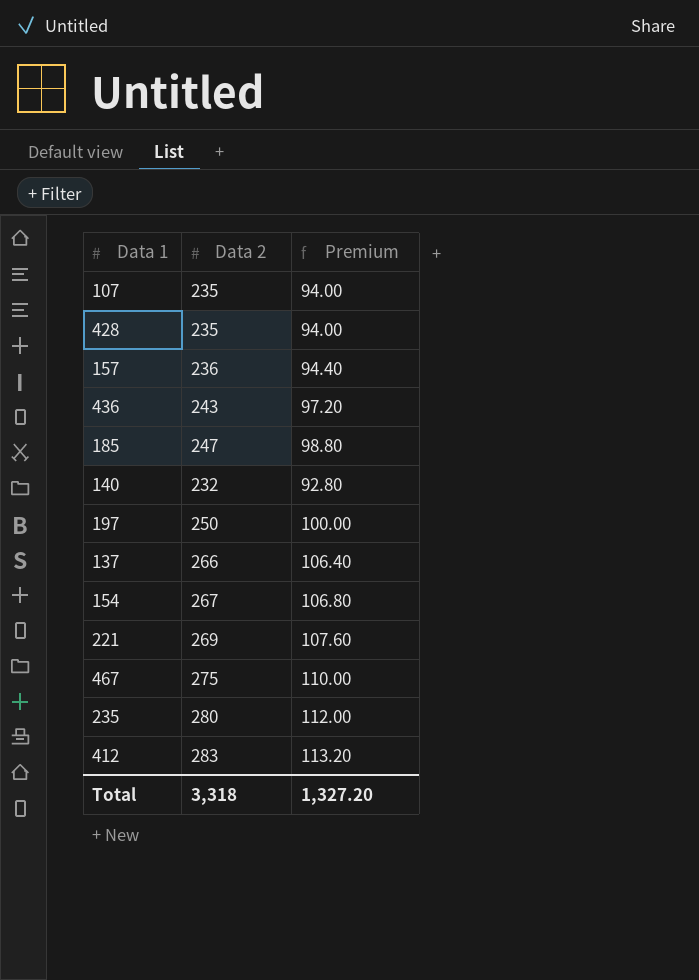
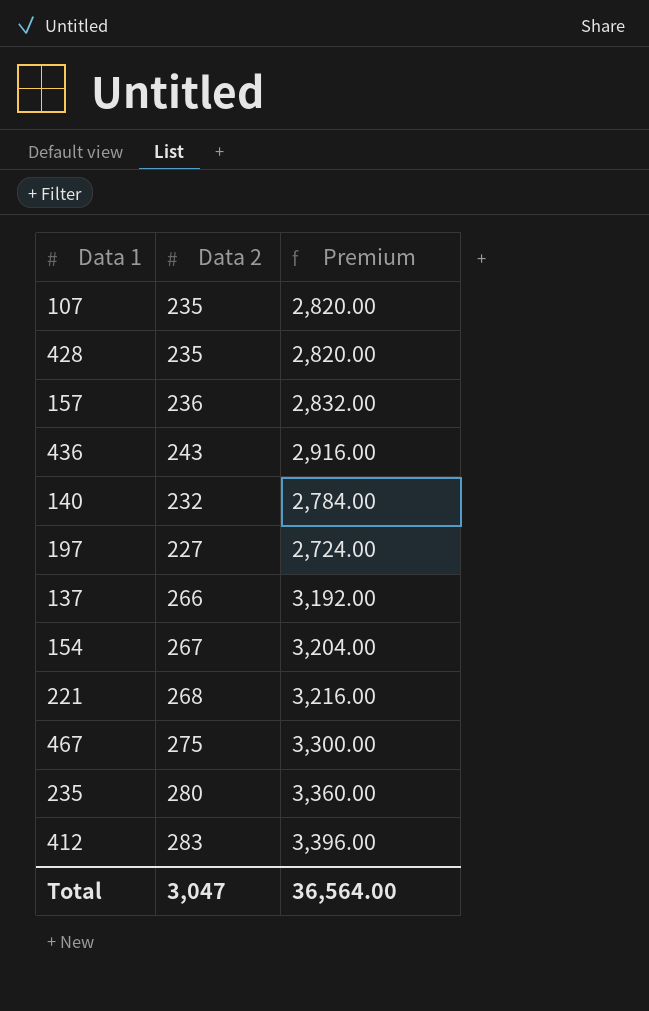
column Premium | formula: [Data 2] * 0.4 -> [Data 2] * 12
row 185: 247 | 98.80 -> none
197 | Data 2: 250 -> 227
221 | Data 2: 269 -> 268
Total | Data 2: 3,318 -> 3,047
Total | Premium: 1,327.20 -> 36,564.00

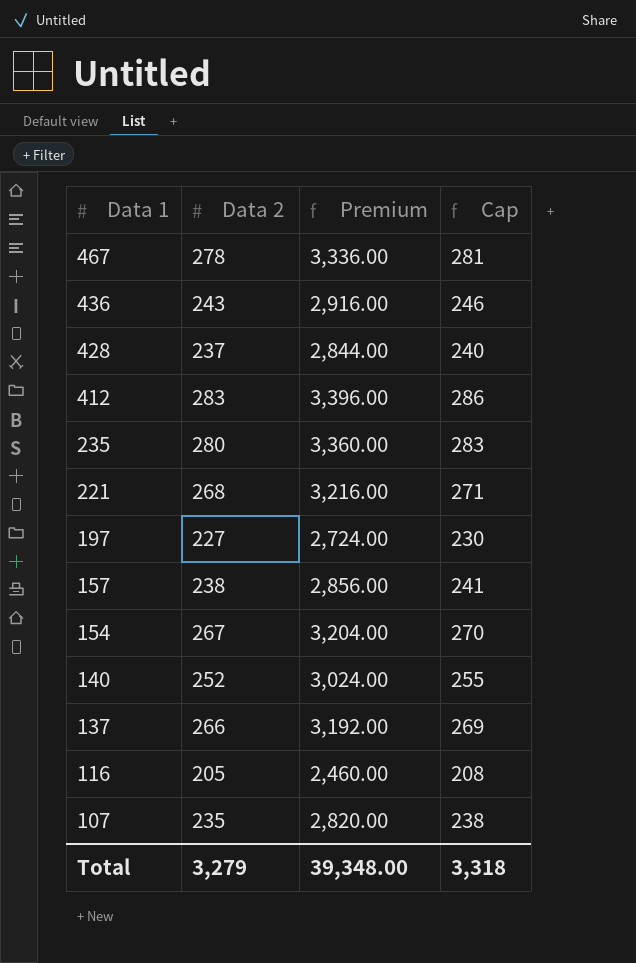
row order: none -> Data 1 descending
column Cap | formula: none -> [Data 2] + 3
467 | Data 2: 275 -> 278
467 | Premium: 3,300.00 -> 3,336.00
428 | Data 2: 235 -> 237
428 | Premium: 2,820.00 -> 2,844.00
157 | Data 2: 236 -> 238
157 | Premium: 2,832.00 -> 2,856.00
140 | Data 2: 232 -> 252
140 | Premium: 2,784.00 -> 3,024.00
row 116: none -> 205 | 2,460.00 | 208
Total | Data 2: 3,047 -> 3,279
Total | Premium: 36,564.00 -> 39,348.00

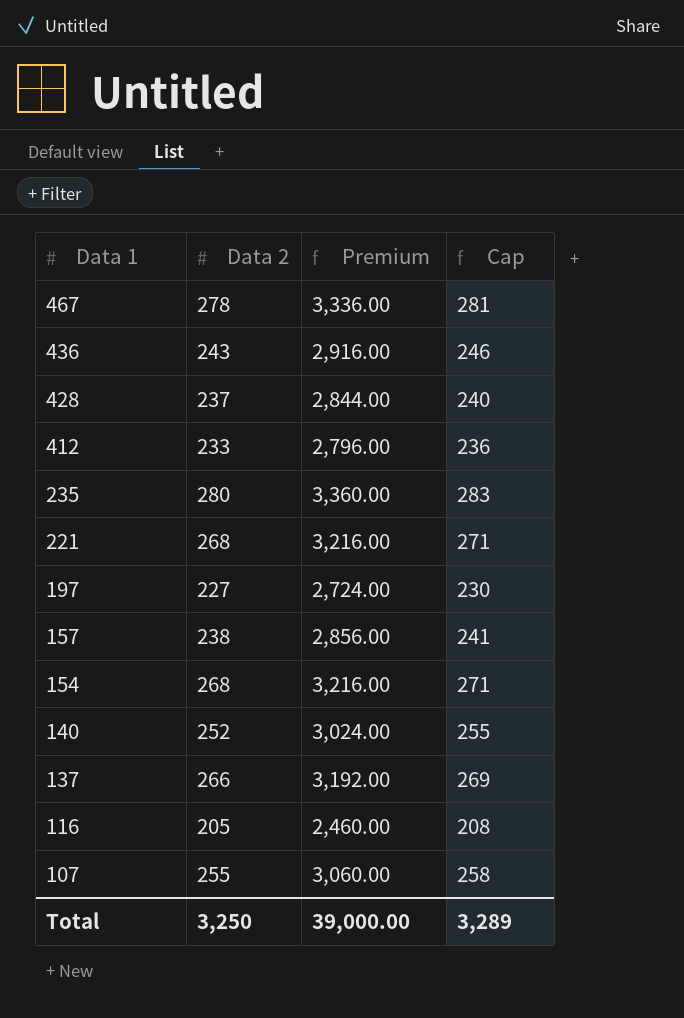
412 | Data 2: 283 -> 233
412 | Premium: 3,396.00 -> 2,796.00
412 | Cap: 286 -> 236
154 | Data 2: 267 -> 268
154 | Premium: 3,204.00 -> 3,216.00
154 | Cap: 270 -> 271
107 | Data 2: 235 -> 255
107 | Premium: 2,820.00 -> 3,060.00
107 | Cap: 238 -> 258
Total | Data 2: 3,279 -> 3,250
Total | Premium: 39,348.00 -> 39,000.00
Total | Cap: 3,318 -> 3,289

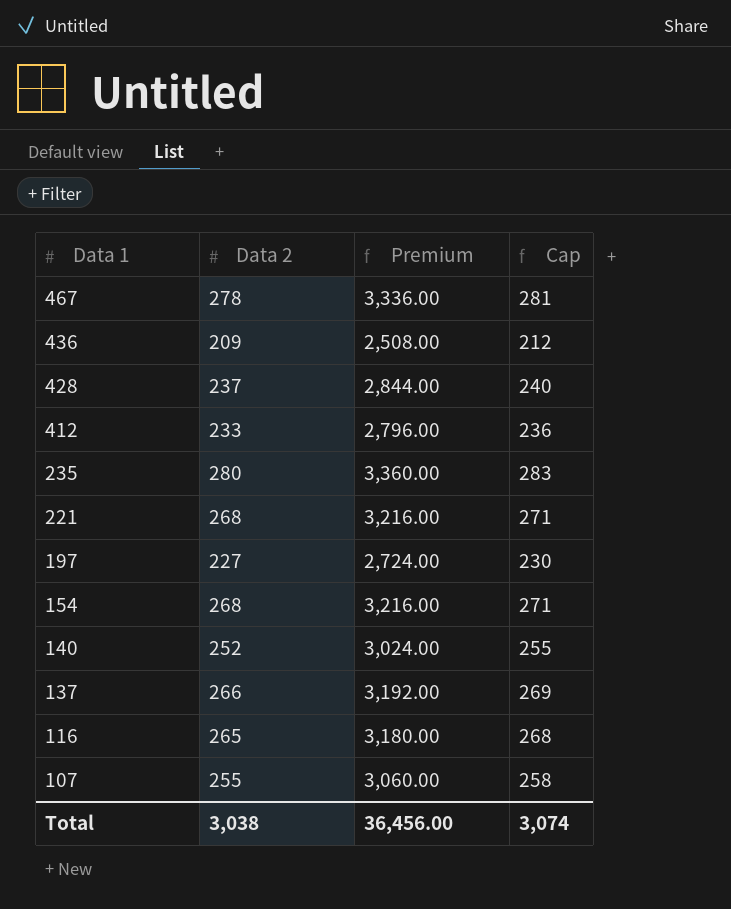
row 157: 238 | 2,856.00 | 241 -> none
436 | Data 2: 243 -> 209
436 | Premium: 2,916.00 -> 2,508.00
436 | Cap: 246 -> 212
116 | Data 2: 205 -> 265
116 | Premium: 2,460.00 -> 3,180.00
116 | Cap: 208 -> 268
Total | Data 2: 3,250 -> 3,038
Total | Premium: 39,000.00 -> 36,456.00
Total | Cap: 3,289 -> 3,074

